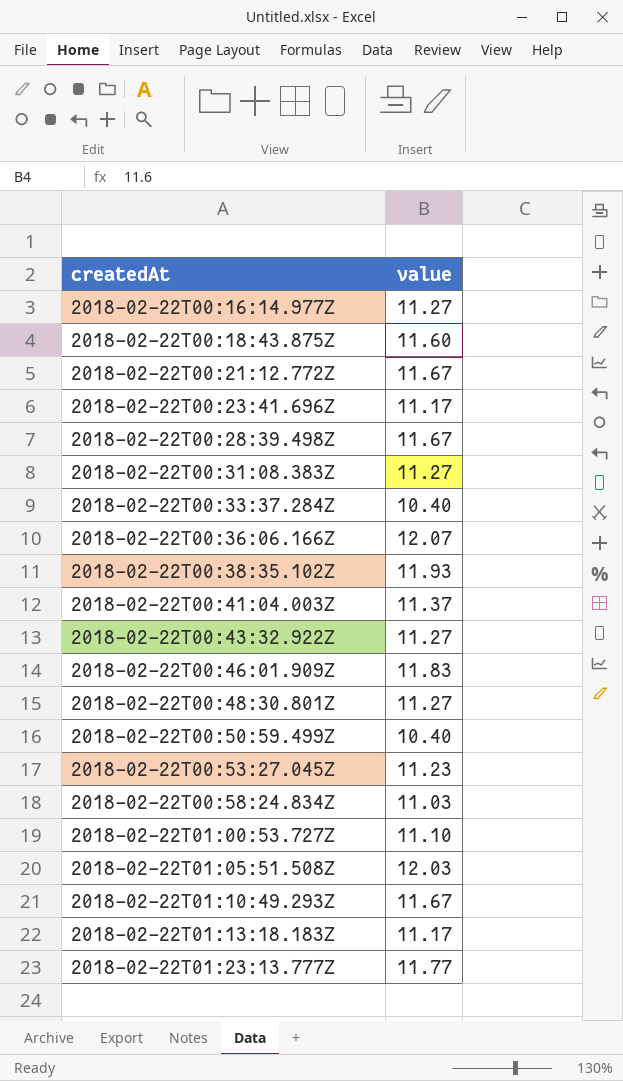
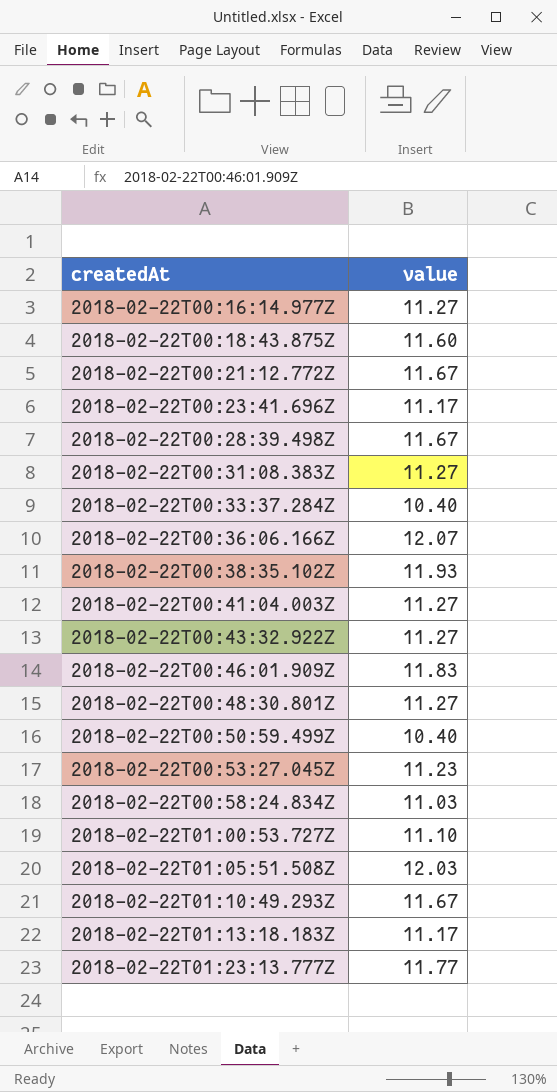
2018-02-22T00:41:04.003Z | value: 11.37 -> 11.27

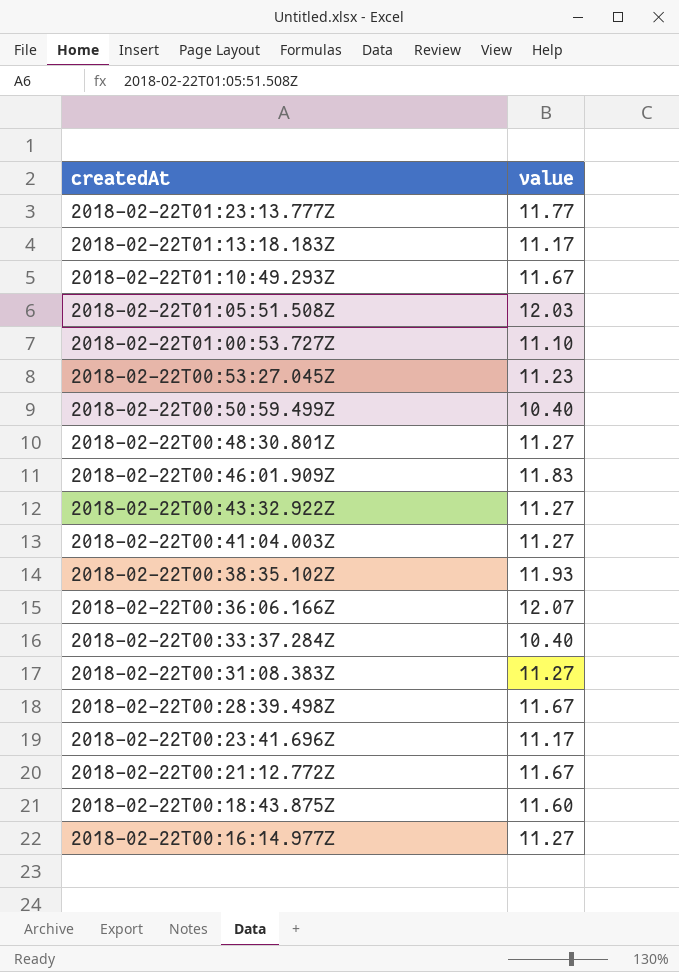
row order: createdAt ascending -> createdAt descending
row 2018-02-22T00:58:24.834Z: 11.03 -> none

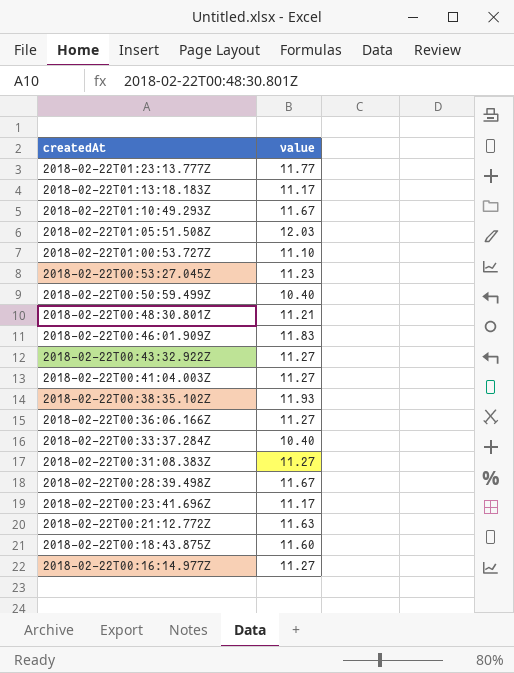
2018-02-22T00:48:30.801Z | value: 11.27 -> 11.21
2018-02-22T00:36:06.166Z | value: 12.07 -> 11.27
2018-02-22T00:21:12.772Z | value: 11.67 -> 11.63

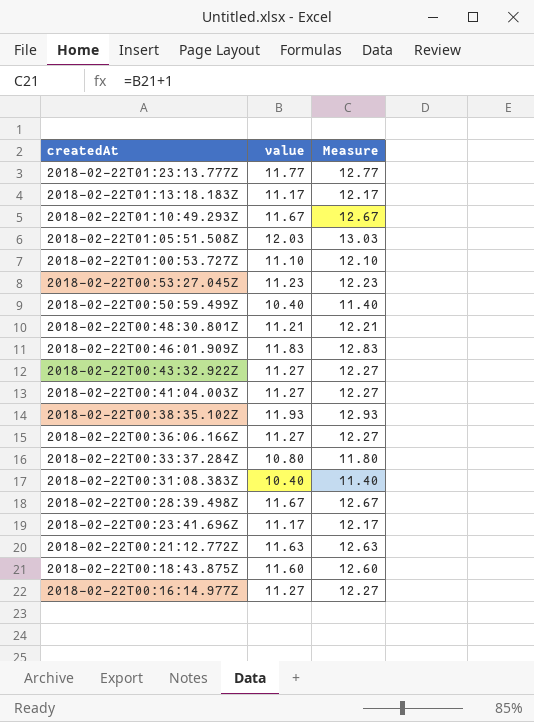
column Measure | formula: none -> [value] + 1
2018-02-22T00:33:37.284Z | value: 10.40 -> 10.80
2018-02-22T00:31:08.383Z | value: 11.27 -> 10.40

